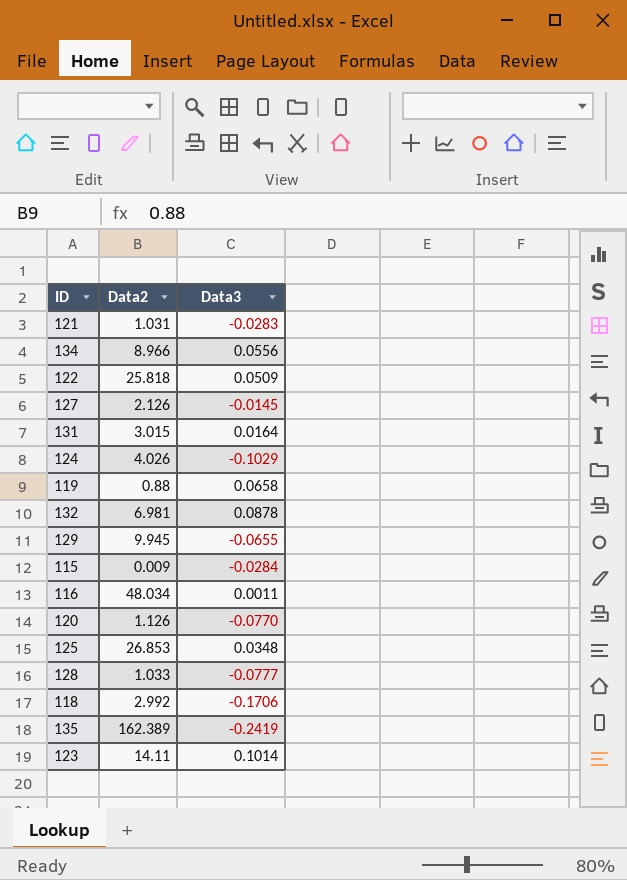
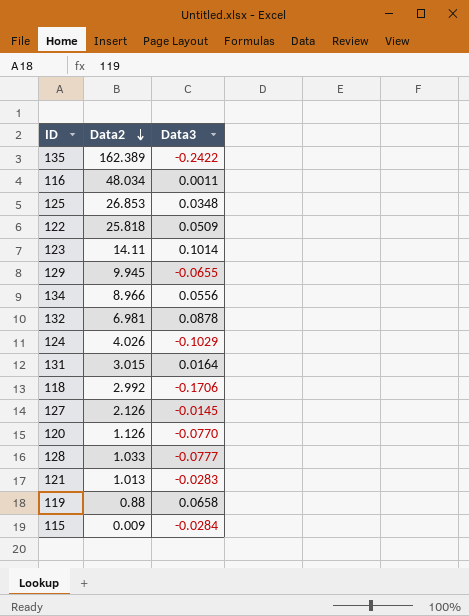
row order: none -> Data2 descending
135 | Data3: -0.2419 -> -0.2422
121 | Data2: 1.031 -> 1.013

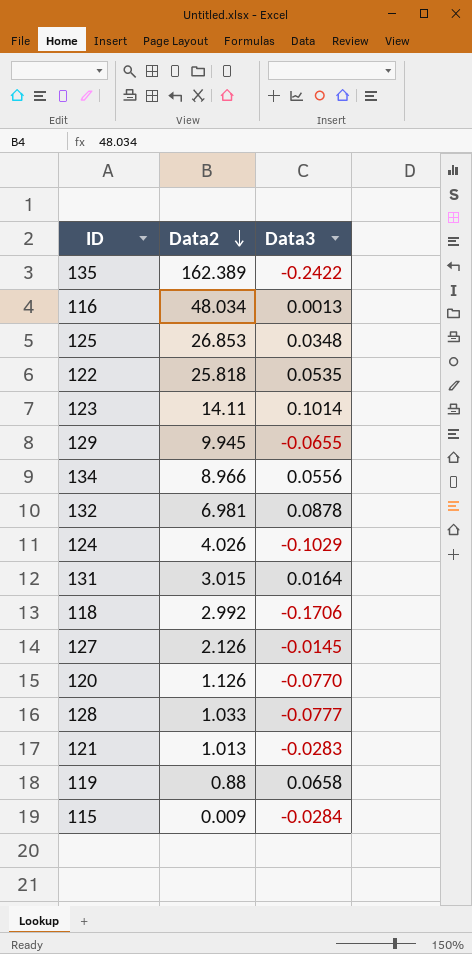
116 | Data3: 0.0011 -> 0.0013
122 | Data3: 0.0509 -> 0.0535

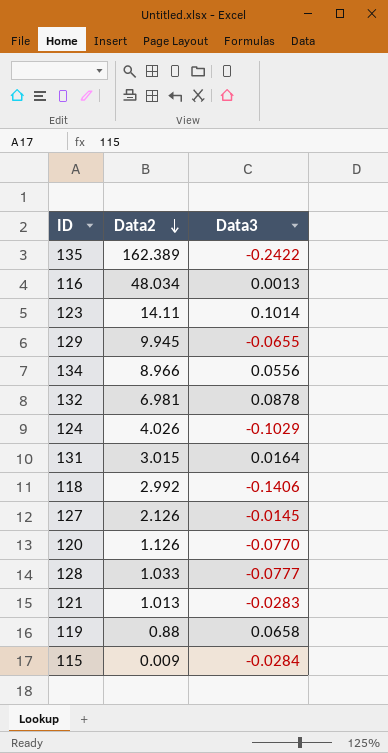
row 125: 26.853 | 0.0348 -> none
row 122: 25.818 | 0.0535 -> none
118 | Data3: -0.1706 -> -0.1406

